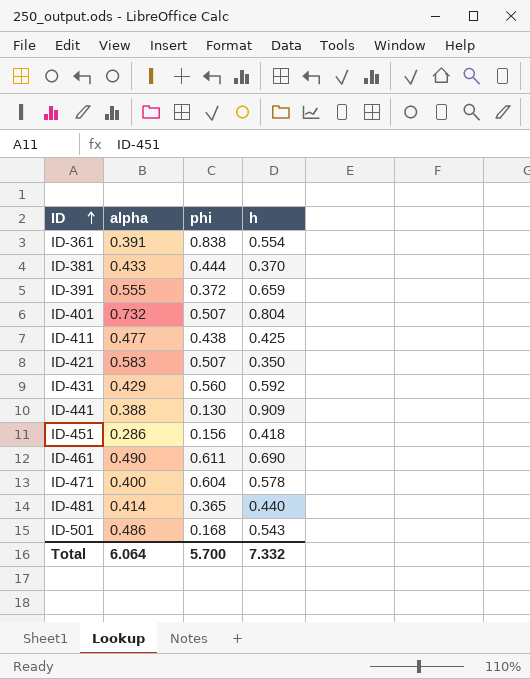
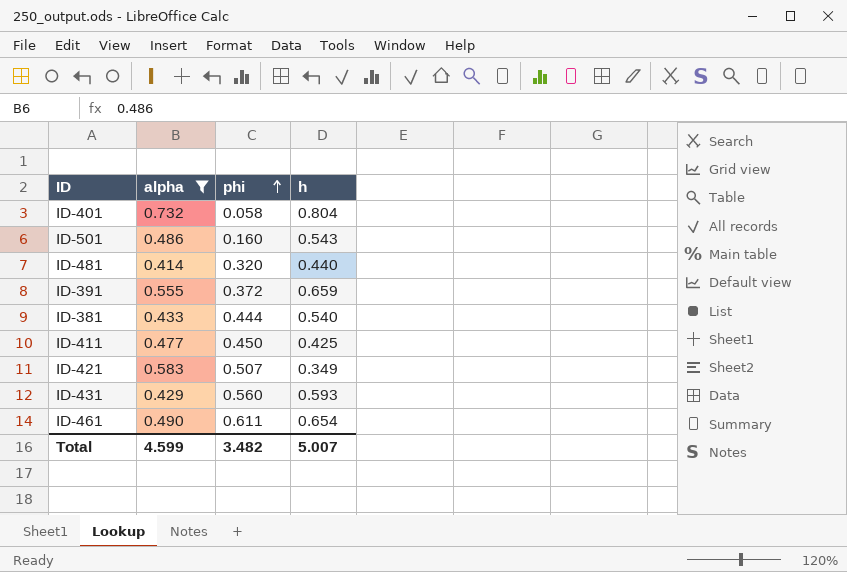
filter: none -> alpha >= 0.414
row order: ID ascending -> phi ascending
ID-401 | phi: 0.507 -> 0.058
ID-501 | phi: 0.168 -> 0.160
ID-481 | phi: 0.365 -> 0.320
ID-381 | h: 0.370 -> 0.540
ID-411 | phi: 0.438 -> 0.450
ID-421 | h: 0.350 -> 0.349
ID-431 | h: 0.592 -> 0.593
ID-461 | h: 0.690 -> 0.654
Total | alpha: 6.064 -> 4.599
Total | phi: 5.700 -> 3.482
Total | h: 7.332 -> 5.007

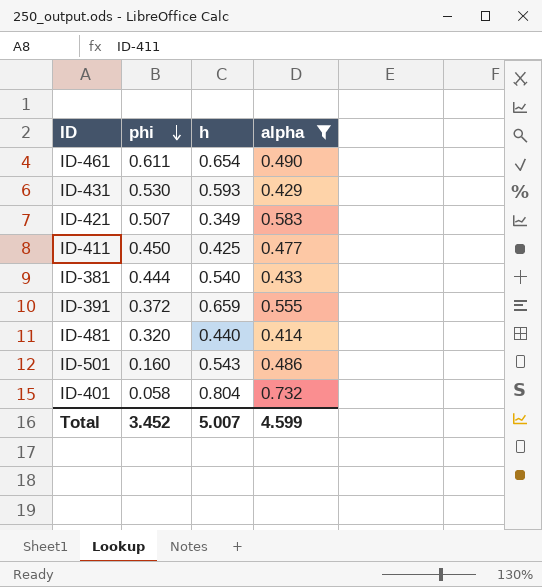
row order: phi ascending -> phi descending
column alpha | position: 2 -> 4
ID-431 | phi: 0.560 -> 0.530
Total | phi: 3.482 -> 3.452

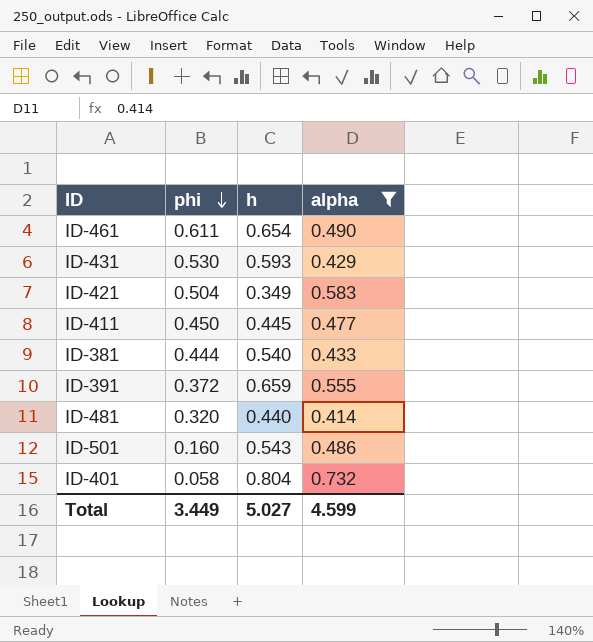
ID-421 | phi: 0.507 -> 0.504
ID-411 | h: 0.425 -> 0.445
Total | phi: 3.452 -> 3.449
Total | h: 5.007 -> 5.027

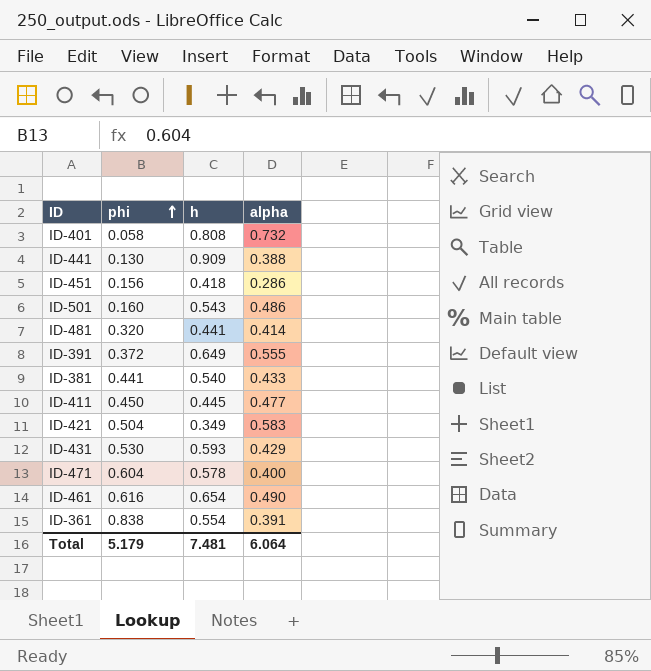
filter: alpha >= 0.414 -> none
row order: phi descending -> phi ascending
ID-401 | h: 0.804 -> 0.808
ID-481 | h: 0.440 -> 0.441
ID-391 | h: 0.659 -> 0.649
ID-381 | phi: 0.444 -> 0.441
ID-461 | phi: 0.611 -> 0.616
Total | phi: 3.449 -> 5.179
Total | h: 5.027 -> 7.481
Total | alpha: 4.599 -> 6.064

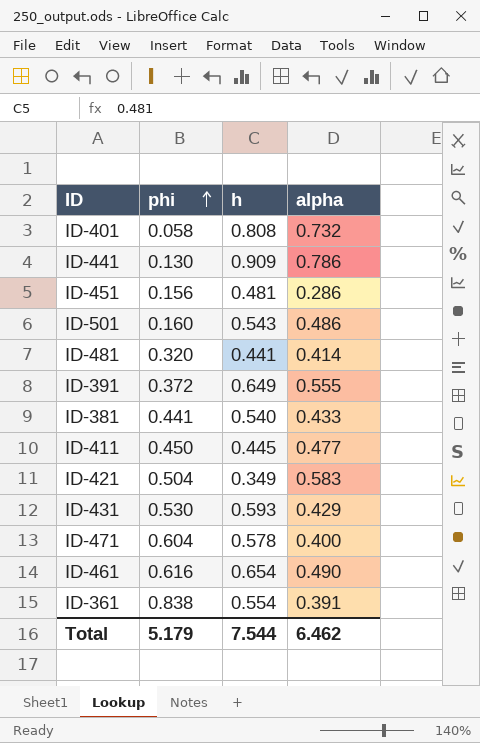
ID-441 | alpha: 0.388 -> 0.786
ID-451 | h: 0.418 -> 0.481
Total | h: 7.481 -> 7.544
Total | alpha: 6.064 -> 6.462

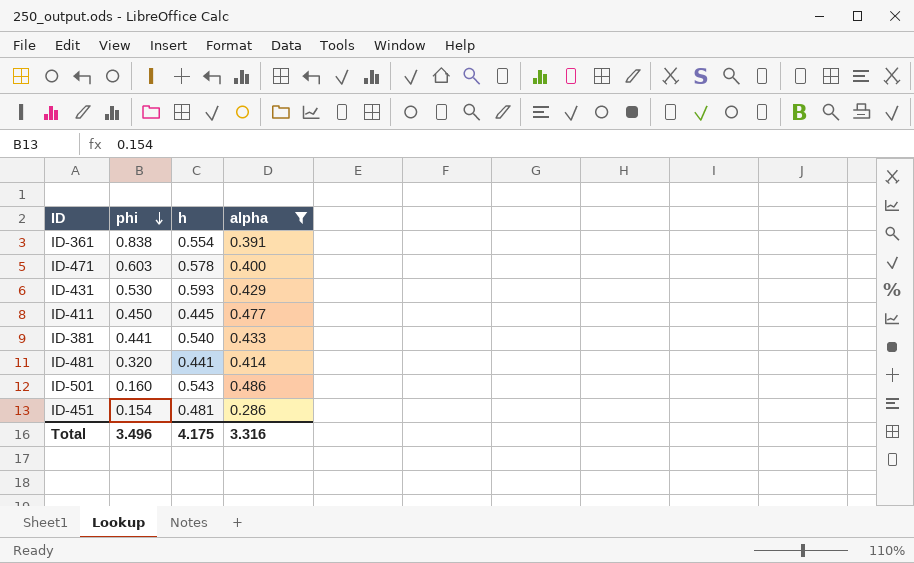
filter: none -> alpha <= 0.486
row order: phi ascending -> phi descending
ID-471 | phi: 0.604 -> 0.603
ID-451 | phi: 0.156 -> 0.154
Total | phi: 5.179 -> 3.496
Total | h: 7.544 -> 4.175
Total | alpha: 6.462 -> 3.316

